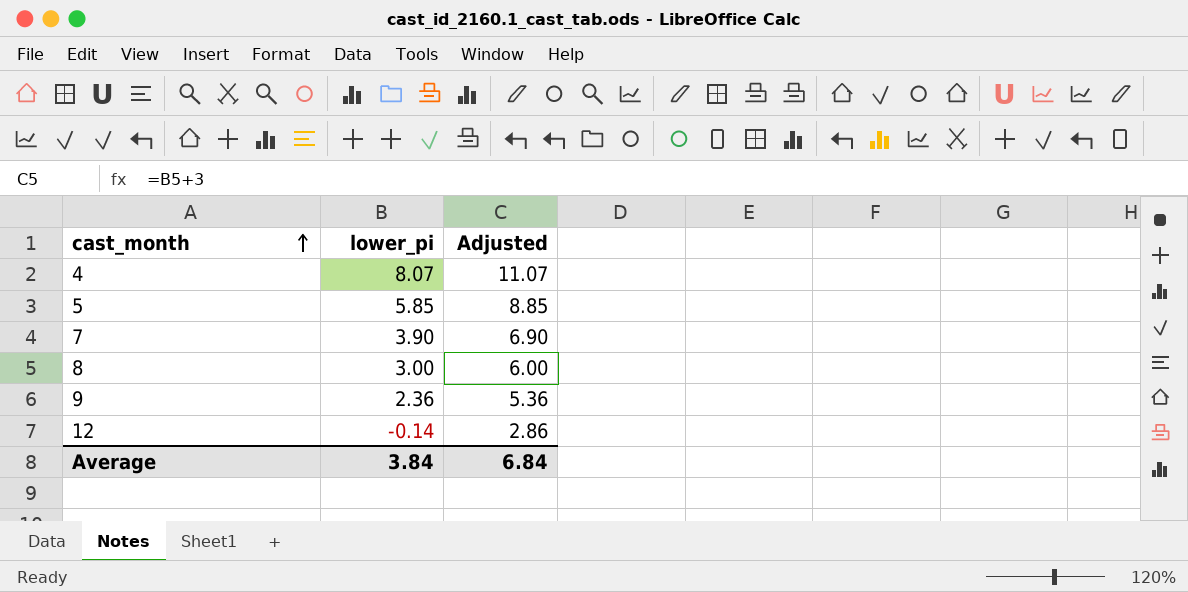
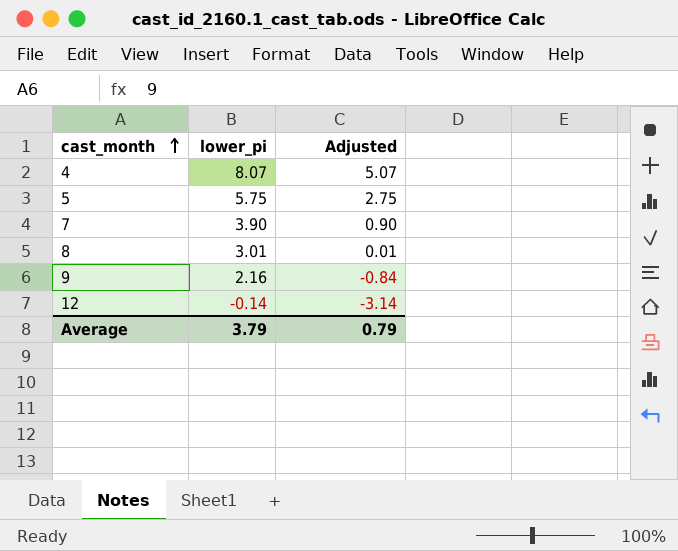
column Adjusted | formula: [lower_pi] + 3 -> [lower_pi] - 3
5 | lower_pi: 5.85 -> 5.75
8 | lower_pi: 3.00 -> 3.01
9 | lower_pi: 2.36 -> 2.16
Average | lower_pi: 3.84 -> 3.79
Average | Adjusted: 6.84 -> 0.79

